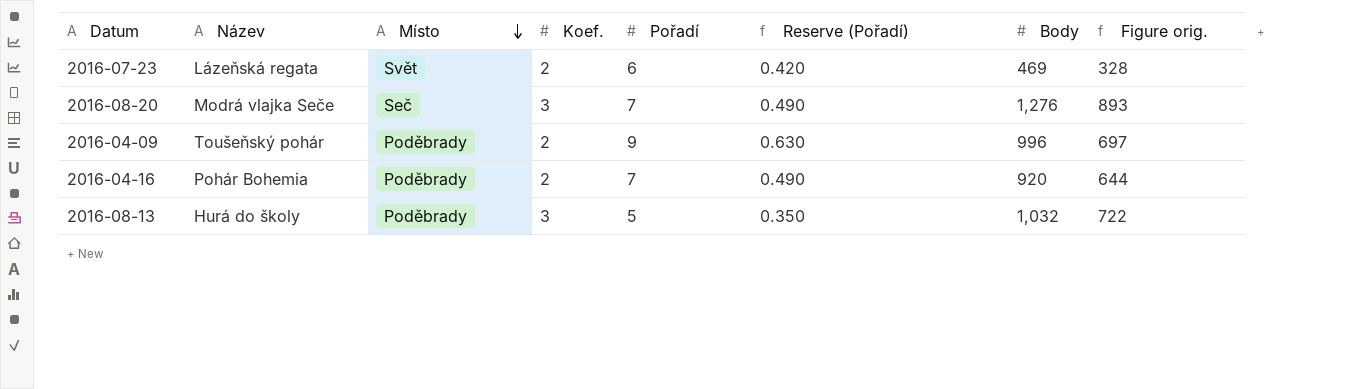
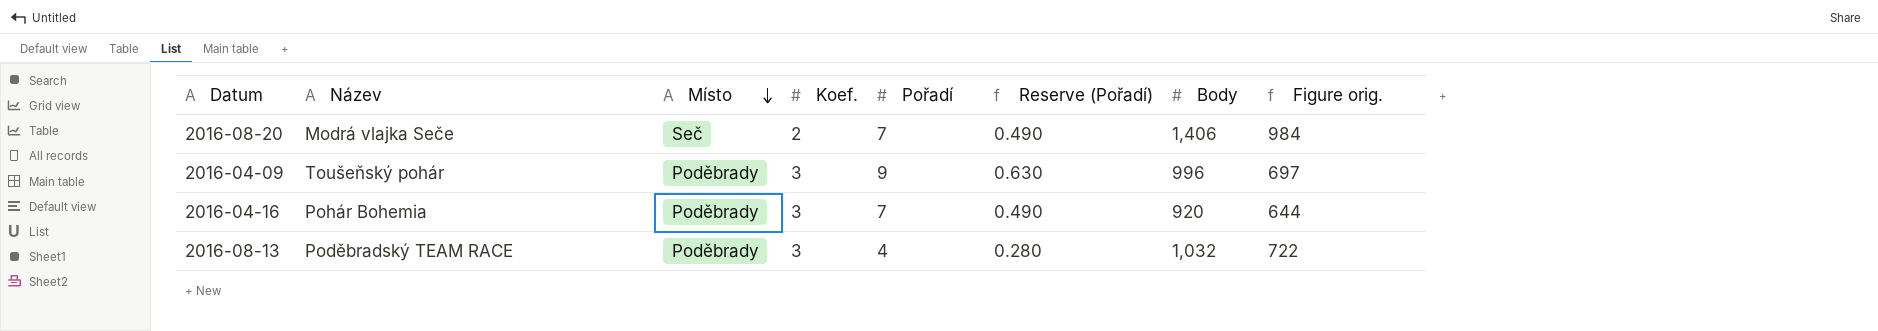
row 2016-07-23: Lázeňská regata | Svět | 2 | 6 | 0.420 | 469 | 328 -> none
2016-08-20 | Koef.: 3 -> 2
2016-08-20 | Body: 1,276 -> 1,406
2016-08-20 | Figure orig.: 893 -> 984
2016-04-09 | Koef.: 2 -> 3
2016-04-16 | Koef.: 2 -> 3
2016-08-13 | Název: Hurá do školy -> Poděbradský TEAM RACE
2016-08-13 | Pořadí: 5 -> 4
2016-08-13 | Reserve (Pořadí): 0.350 -> 0.280

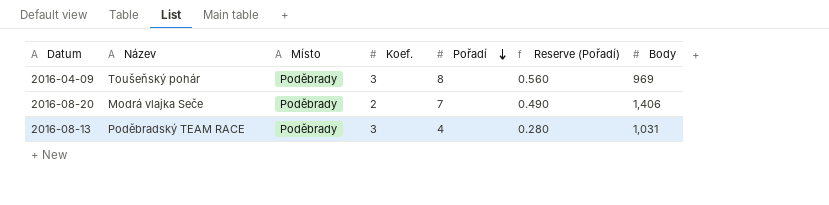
row order: Místo descending -> Pořadí descending
column Figure orig. | formula: [Body] * 0.7 -> none
row 2016-04-16: Pohár Bohemia | Poděbrady | 3 | 7 | 0.490 | 920 | 644 -> none
2016-04-09 | Pořadí: 9 -> 8
2016-04-09 | Reserve (Pořadí): 0.630 -> 0.560
2016-04-09 | Body: 996 -> 969
2016-08-20 | Místo: Seč -> Poděbrady
2016-08-13 | Body: 1,032 -> 1,031

